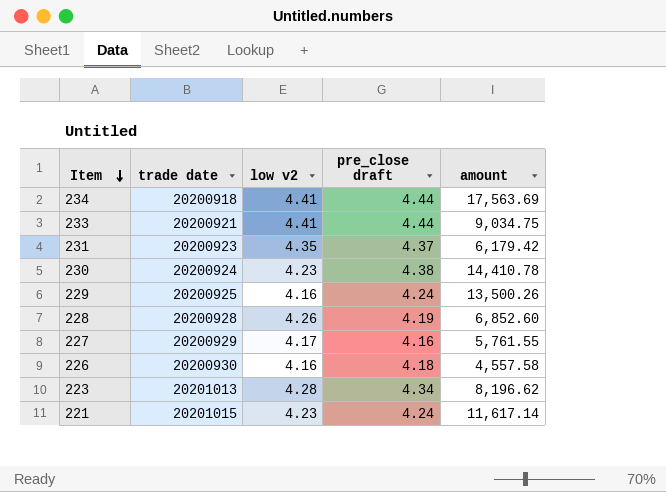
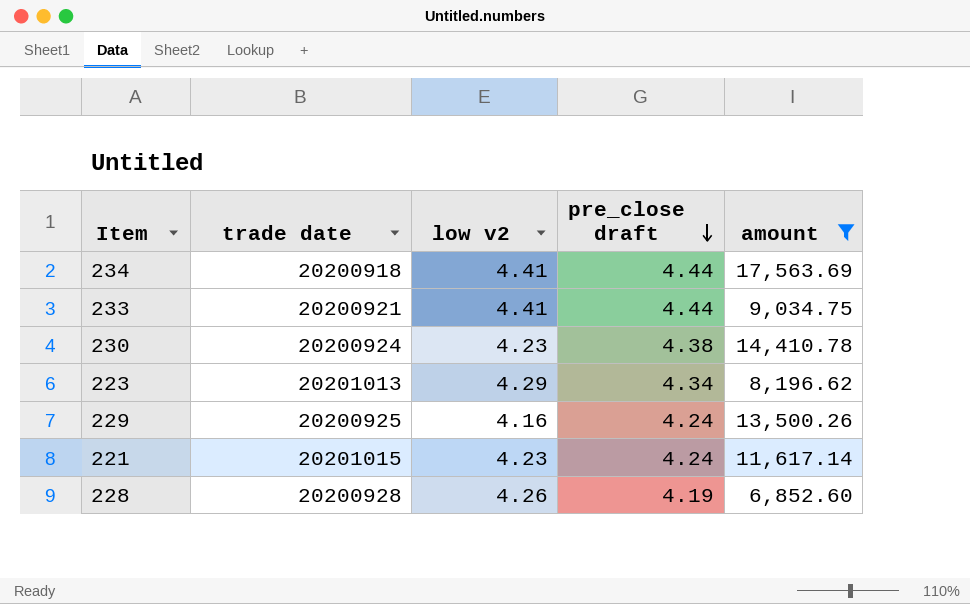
filter: none -> amount >= 6,852.60
row order: Item descending -> pre_close draft descending
223 | low v2: 4.28 -> 4.29

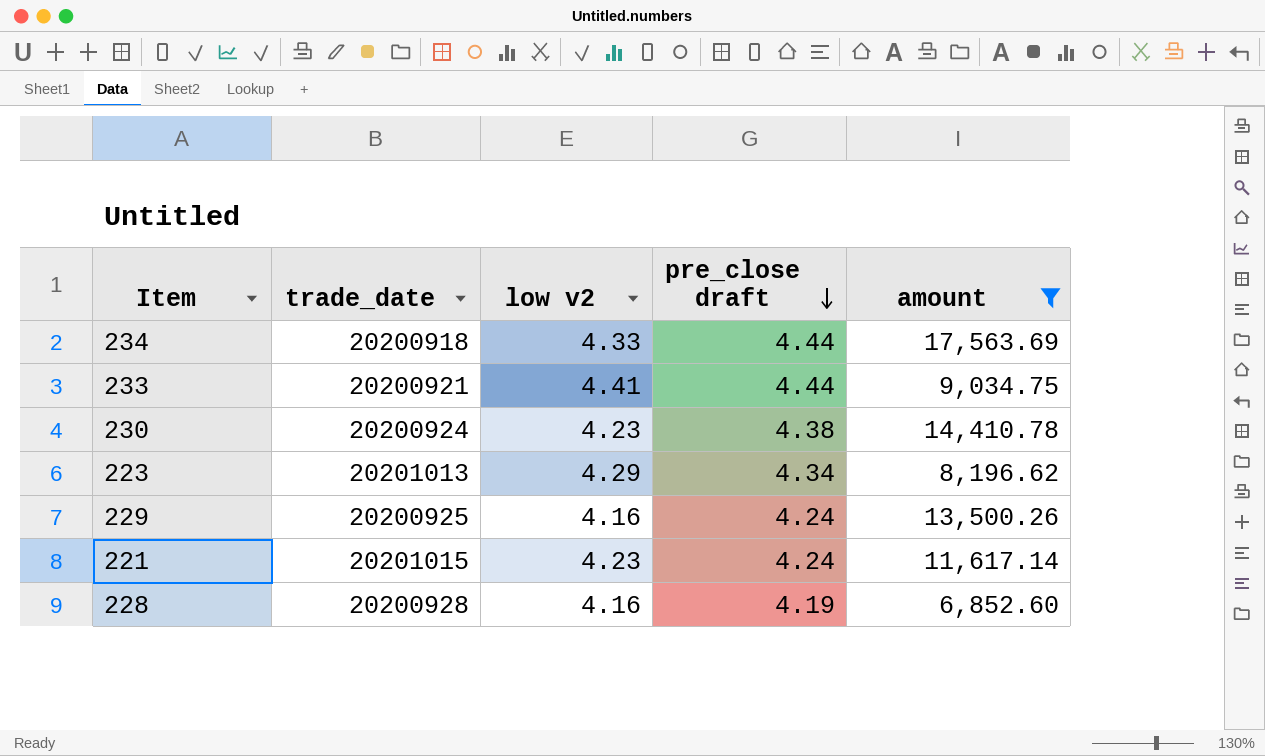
column name: trade date -> trade_date
234 | low v2: 4.41 -> 4.33
228 | low v2: 4.26 -> 4.16

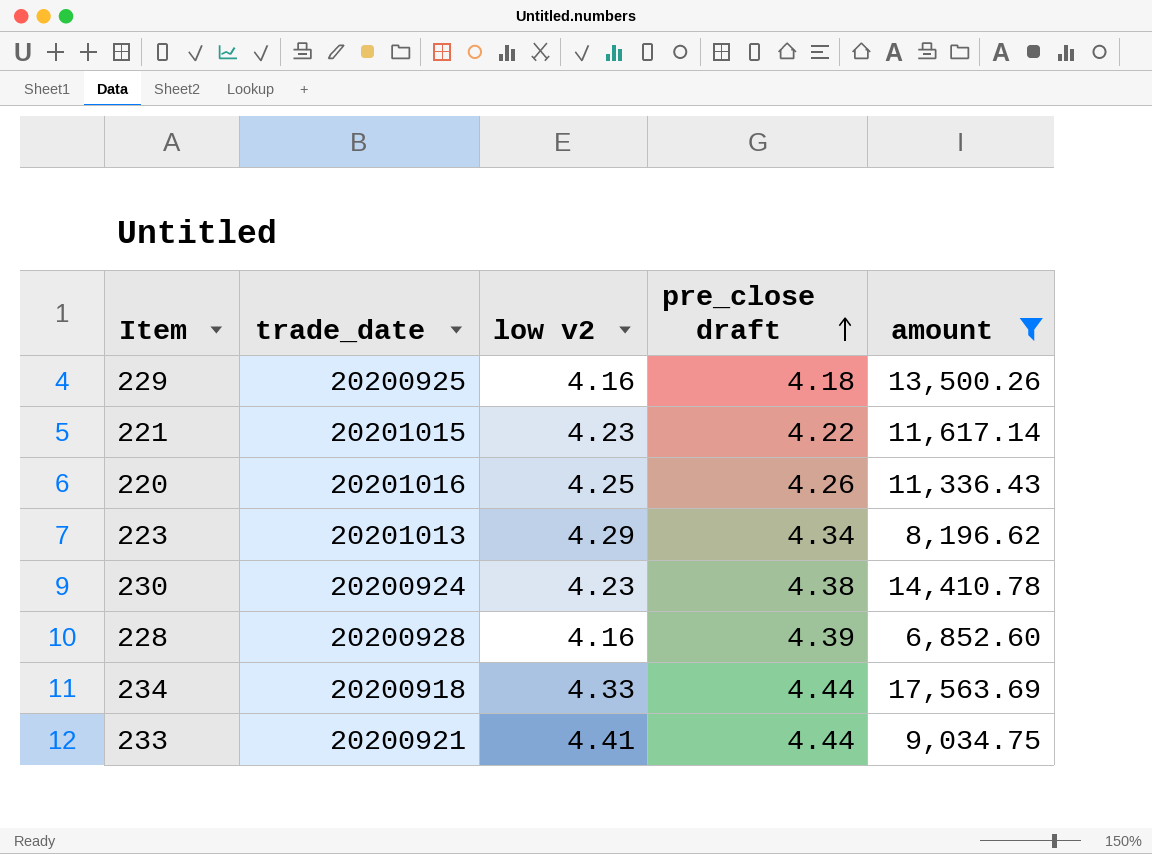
row order: pre_close draft descending -> pre_close draft ascending
229 | pre_close draft: 4.24 -> 4.18
221 | pre_close draft: 4.24 -> 4.22
row 220: none -> 20201016 | 4.25 | 4.26 | 11,336.43
228 | pre_close draft: 4.19 -> 4.39

